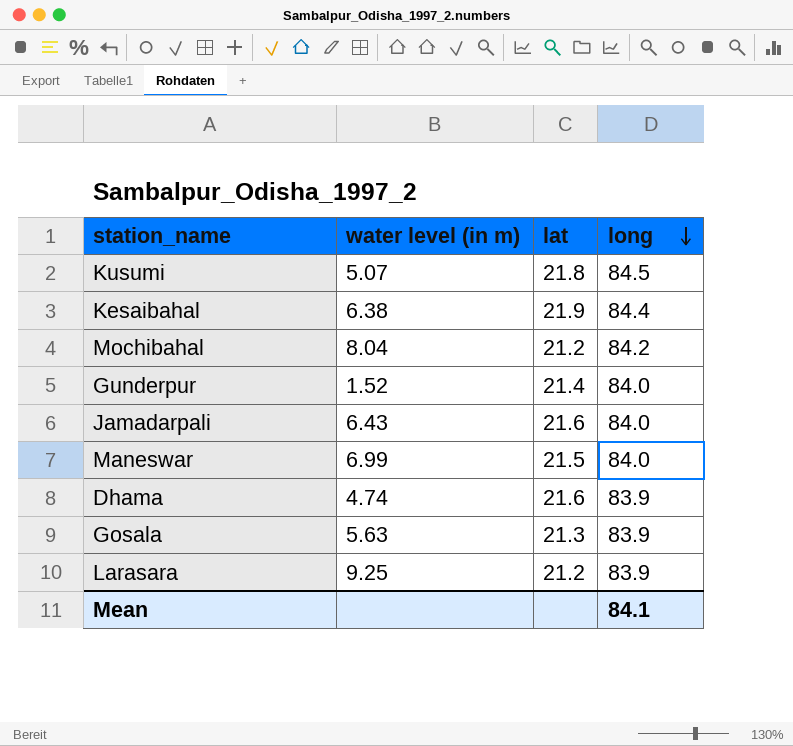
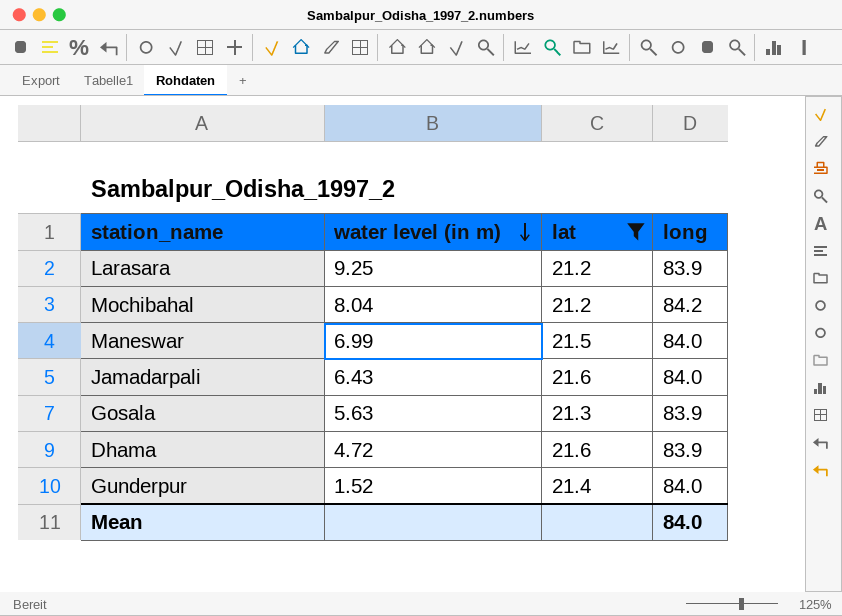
filter: none -> lat <= 21.6
row order: long descending -> water level (in m) descending
Dhama | water level (in m): 4.74 -> 4.72
Mean | long: 84.1 -> 84.0

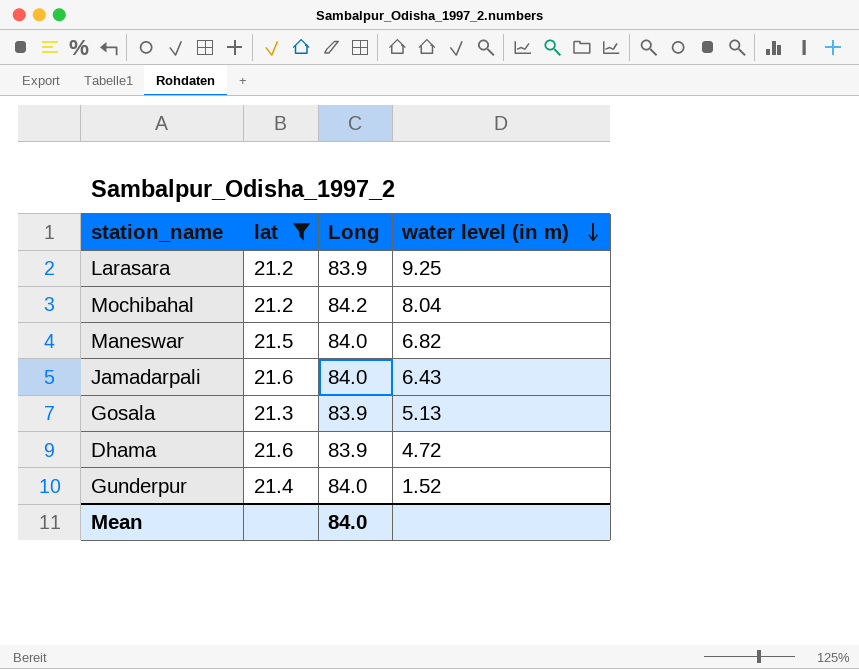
column name: long -> Long
column water level (in m) | position: 2 -> 4
Maneswar | water level (in m): 6.99 -> 6.82
Gosala | water level (in m): 5.63 -> 5.13

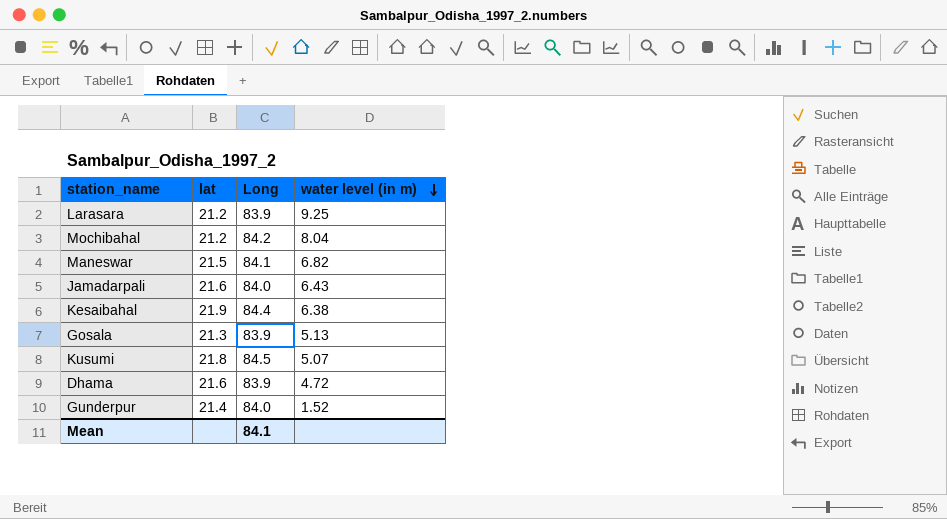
filter: lat <= 21.6 -> none
Maneswar | Long: 84.0 -> 84.1
Mean | Long: 84.0 -> 84.1

